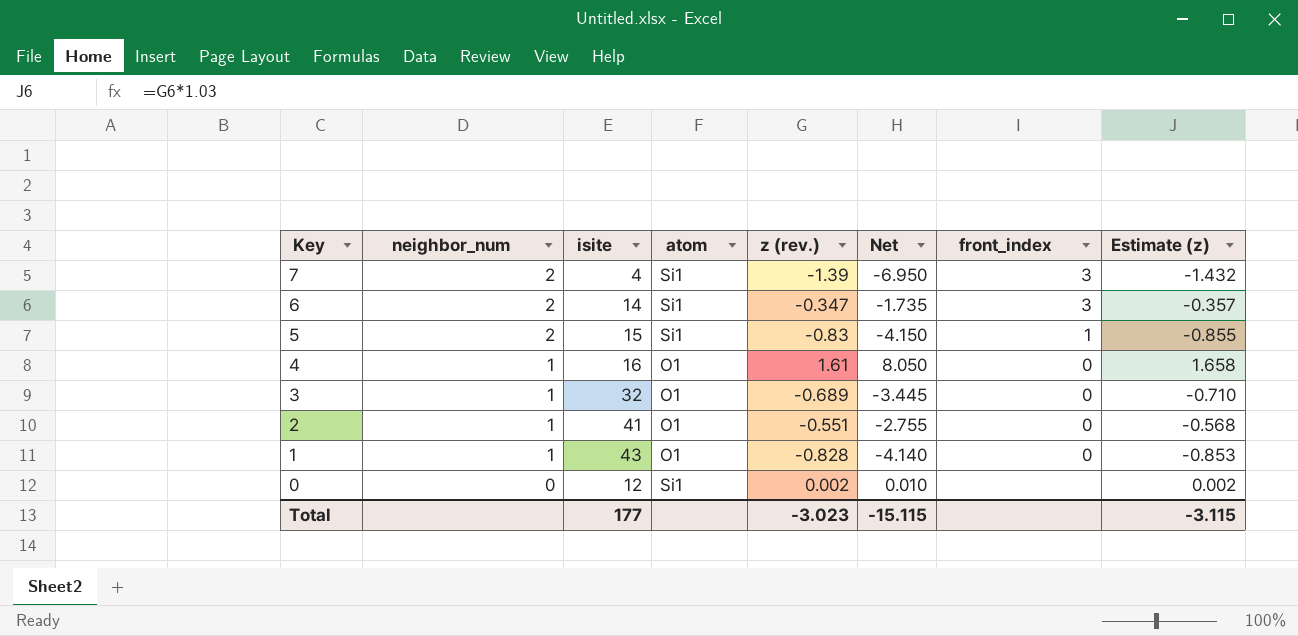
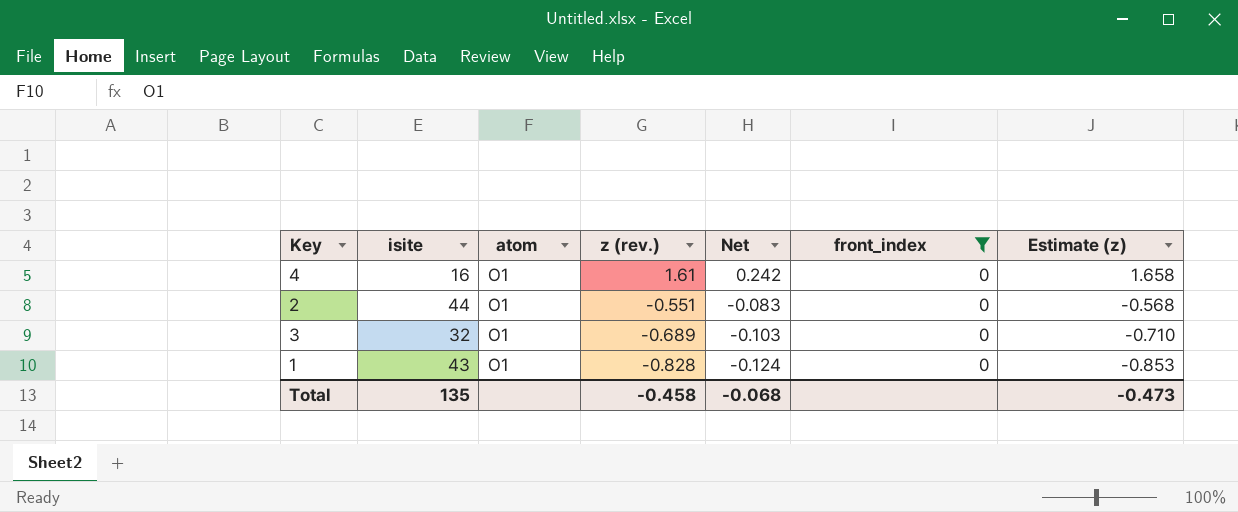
filter: none -> front_index = 0
row order: Key descending -> z (rev.) descending
column neighbor_num | position: 2 -> none
column Net | formula: [z (rev.)] * 5 -> [z (rev.)] * 0.15
2 | isite: 41 -> 44
Total | isite: 177 -> 135
Total | z (rev.): -3.023 -> -0.458
Total | Net: -15.115 -> -0.068
Total | Estimate (z): -3.115 -> -0.473

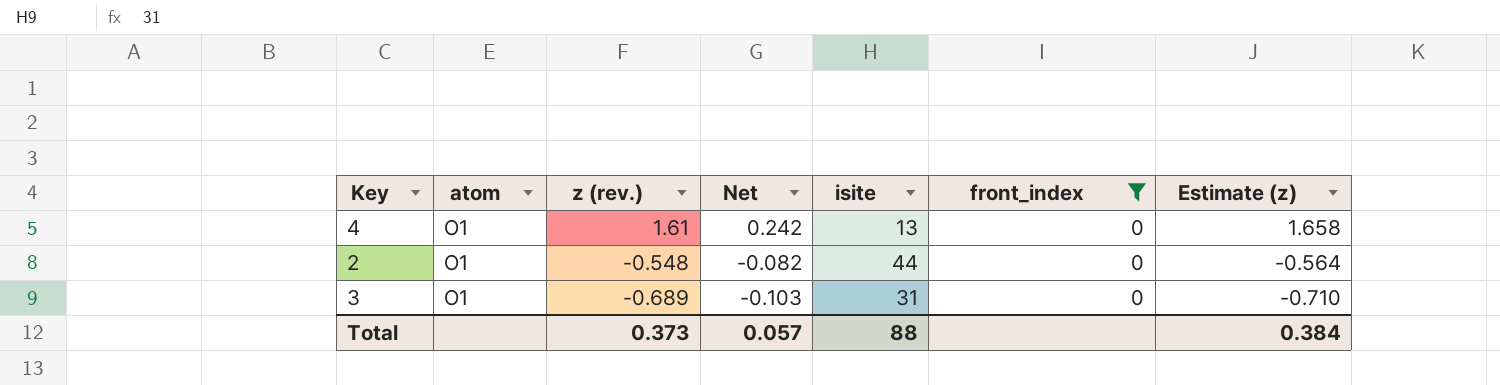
column isite | position: 2 -> 5
row 1: 43 | O1 | -0.828 | -0.124 | 0 | -0.853 -> none
4 | isite: 16 -> 13
2 | z (rev.): -0.551 -> -0.548
2 | Net: -0.083 -> -0.082
2 | Estimate (z): -0.568 -> -0.564
3 | isite: 32 -> 31
Total | z (rev.): -0.458 -> 0.373
Total | Net: -0.068 -> 0.057
Total | isite: 135 -> 88
Total | Estimate (z): -0.473 -> 0.384

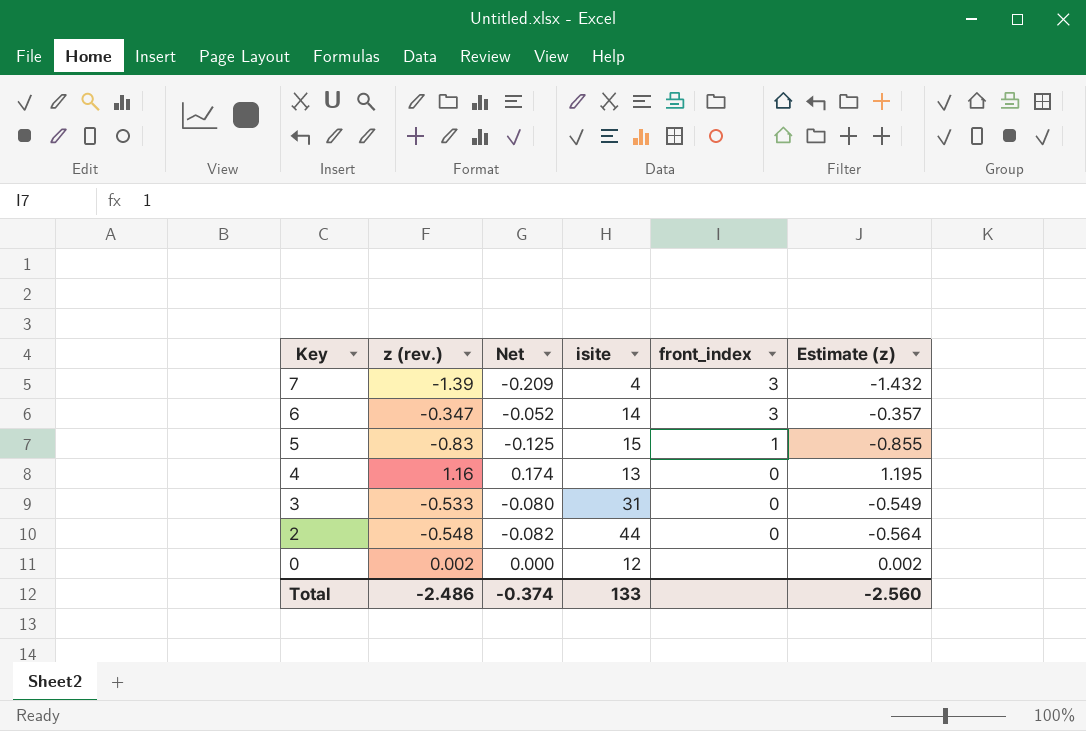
filter: front_index = 0 -> none
row order: z (rev.) descending -> Key descending
column atom | position: 2 -> none
4 | z (rev.): 1.61 -> 1.16
4 | Net: 0.242 -> 0.174
4 | Estimate (z): 1.658 -> 1.195
3 | z (rev.): -0.689 -> -0.533
3 | Net: -0.103 -> -0.080
3 | Estimate (z): -0.710 -> -0.549
Total | z (rev.): 0.373 -> -2.486
Total | Net: 0.057 -> -0.374
Total | isite: 88 -> 133
Total | Estimate (z): 0.384 -> -2.560

